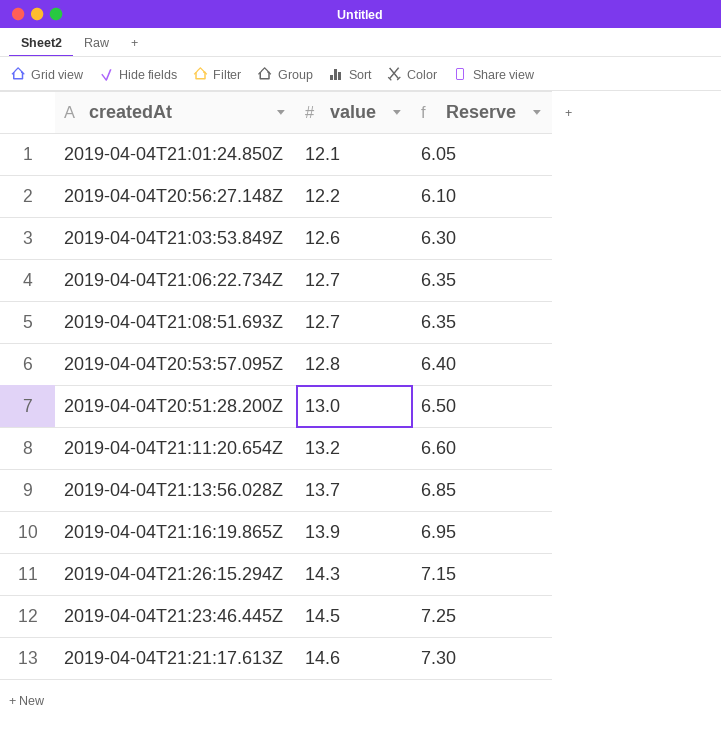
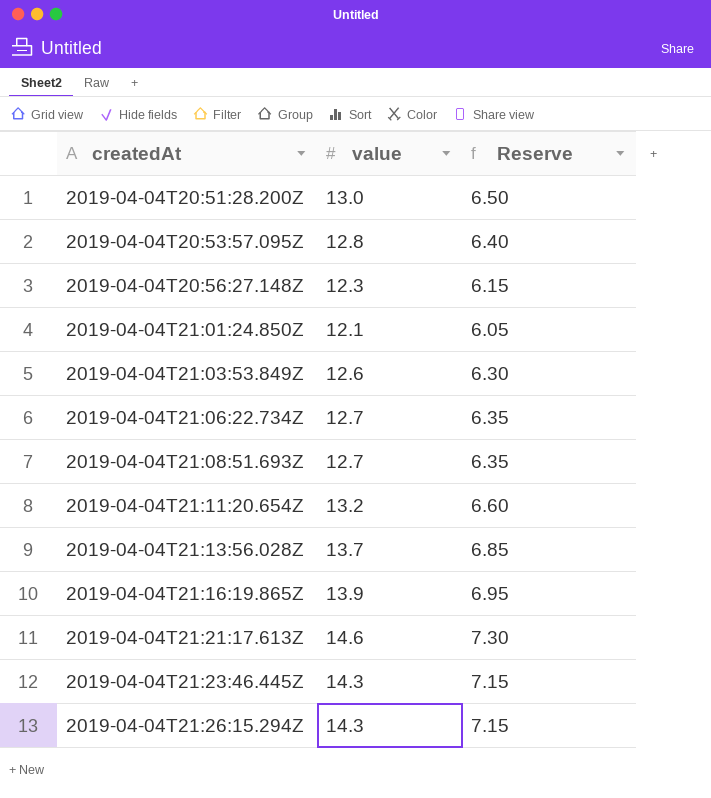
row order: value ascending -> createdAt ascending
2019-04-04T20:56:27.148Z | value: 12.2 -> 12.3
2019-04-04T20:56:27.148Z | Reserve: 6.10 -> 6.15
2019-04-04T21:23:46.445Z | value: 14.5 -> 14.3
2019-04-04T21:23:46.445Z | Reserve: 7.25 -> 7.15

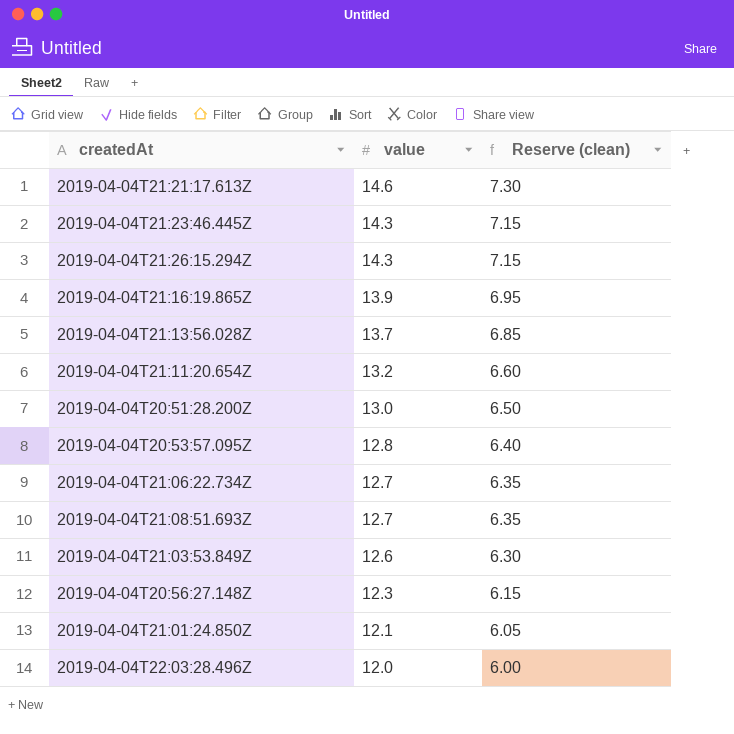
row order: createdAt ascending -> value descending
column name: Reserve -> Reserve (clean)
row 2019-04-04T22:03:28.496Z: none -> 12.0 | 6.00

